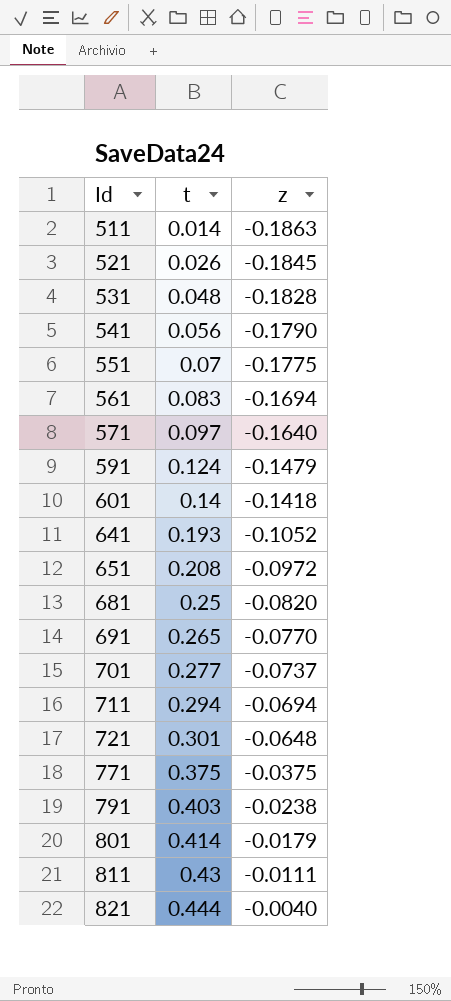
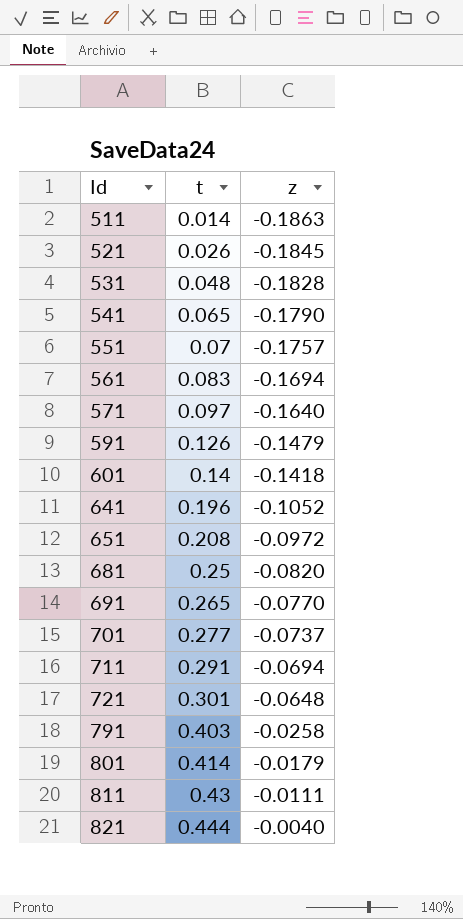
row 771: 0.375 | -0.0375 -> none
541 | t: 0.056 -> 0.065
551 | z: -0.1775 -> -0.1757
591 | t: 0.124 -> 0.126
641 | t: 0.193 -> 0.196
711 | t: 0.294 -> 0.291
791 | z: -0.0238 -> -0.0258

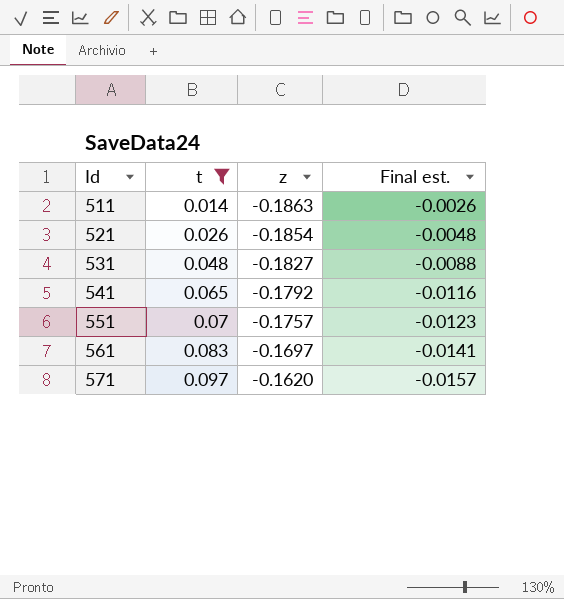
filter: none -> t <= 0.097
column Final est. | formula: none -> [t] * [z]
521 | z: -0.1845 -> -0.1854
531 | z: -0.1828 -> -0.1827
541 | z: -0.1790 -> -0.1792
561 | z: -0.1694 -> -0.1697
571 | z: -0.1640 -> -0.1620

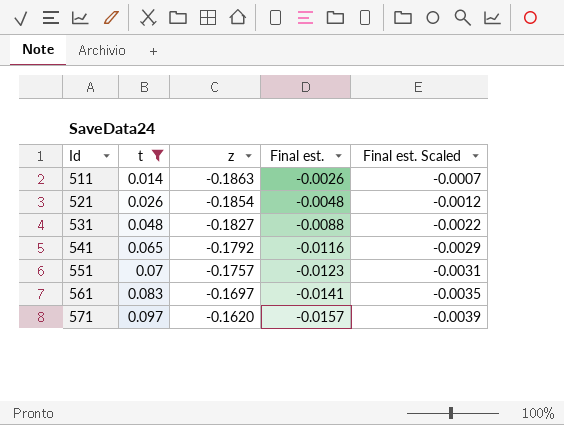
column Final est. Scaled | formula: none -> [Final est.] * 0.25

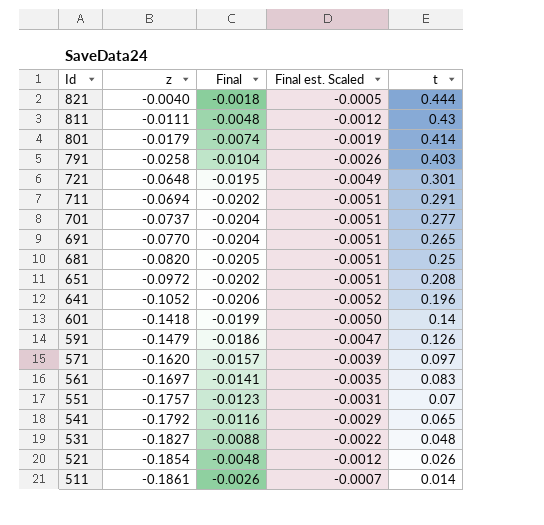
filter: t <= 0.097 -> none
row order: Id ascending -> Id descending
column name: Final est. -> Final
column t | position: 2 -> 5
511 | z: -0.1863 -> -0.1861

